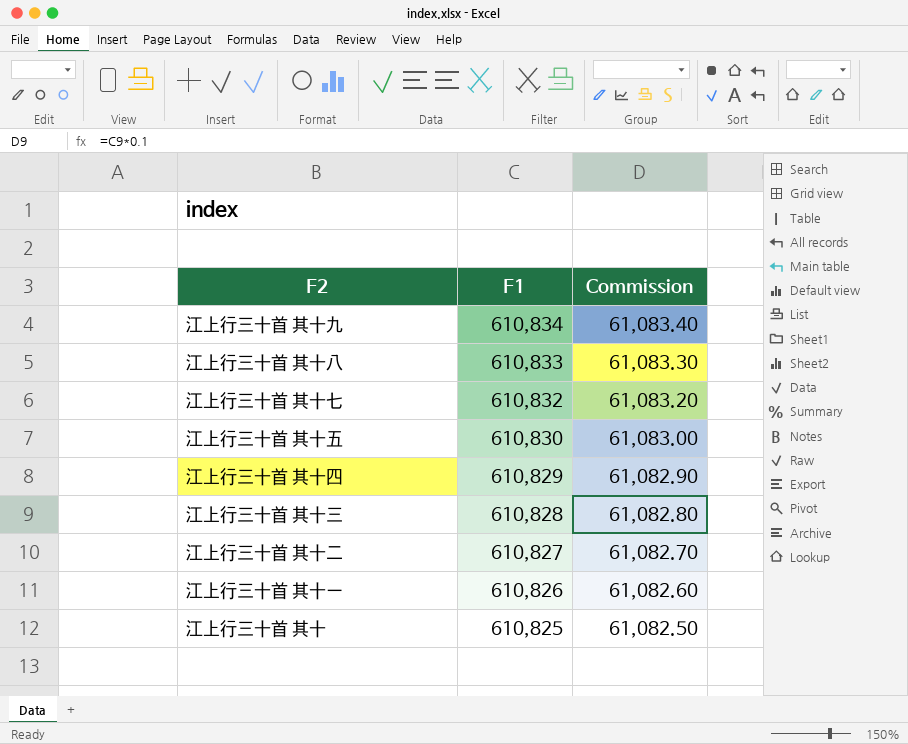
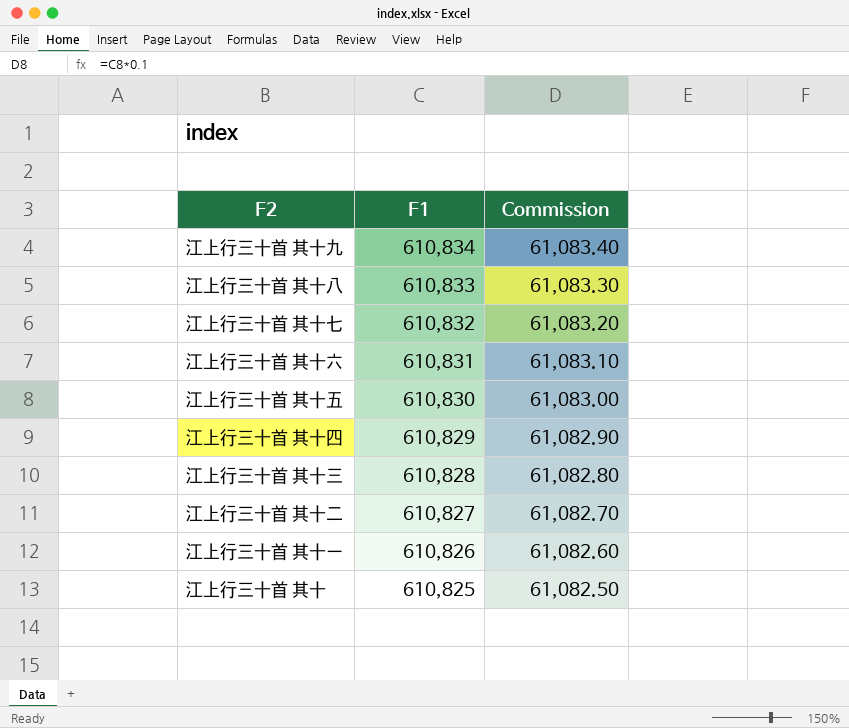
row 江上行三十首 其十六: none -> 610,831 | 61,083.10

